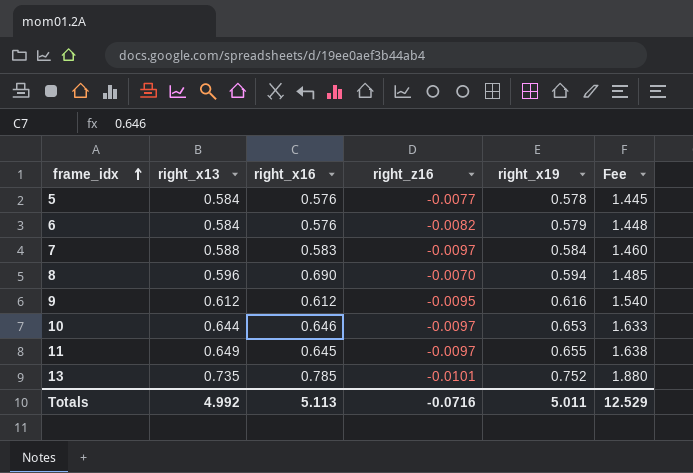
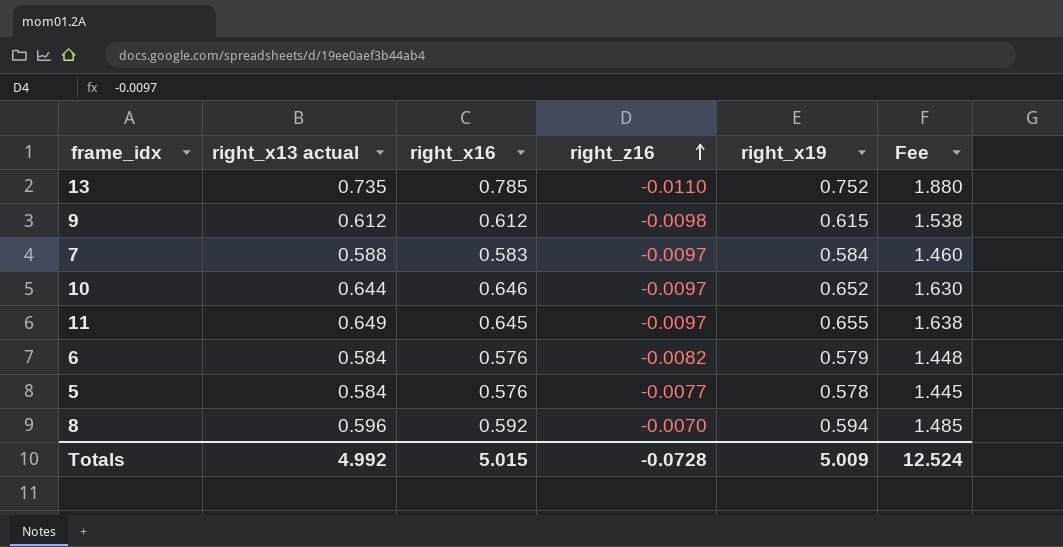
row order: frame_idx ascending -> right_z16 ascending
column name: right_x13 -> right_x13 actual
13 | right_z16: -0.0101 -> -0.0110
9 | right_z16: -0.0095 -> -0.0098
9 | right_x19: 0.616 -> 0.615
9 | Fee: 1.540 -> 1.538
10 | right_x19: 0.653 -> 0.652
10 | Fee: 1.633 -> 1.630
8 | right_x16: 0.690 -> 0.592
Totals | right_x16: 5.113 -> 5.015
Totals | right_z16: -0.0716 -> -0.0728
Totals | right_x19: 5.011 -> 5.009
Totals | Fee: 12.529 -> 12.524

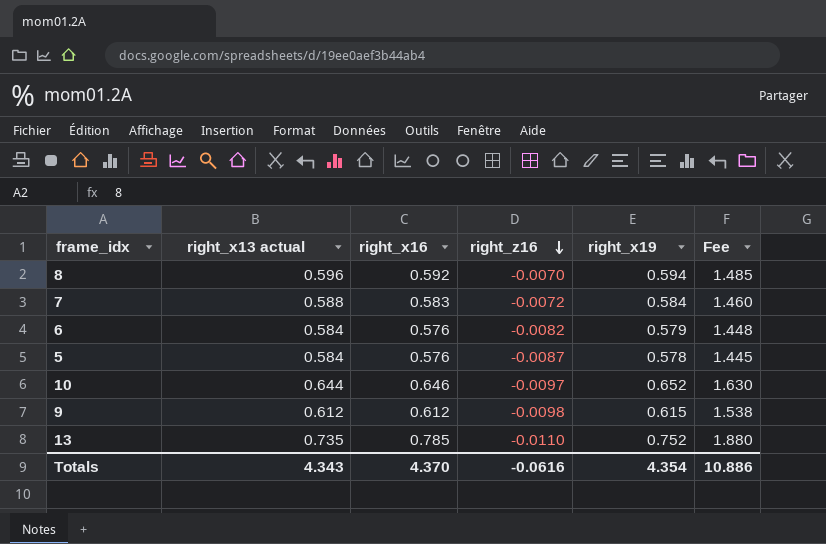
row order: right_z16 ascending -> right_z16 descending
row 11: 0.649 | 0.645 | -0.0097 | 0.655 | 1.638 -> none
7 | right_z16: -0.0097 -> -0.0072
5 | right_z16: -0.0077 -> -0.0087
Totals | right_x13 actual: 4.992 -> 4.343
Totals | right_x16: 5.015 -> 4.370
Totals | right_z16: -0.0728 -> -0.0616
Totals | right_x19: 5.009 -> 4.354
Totals | Fee: 12.524 -> 10.886

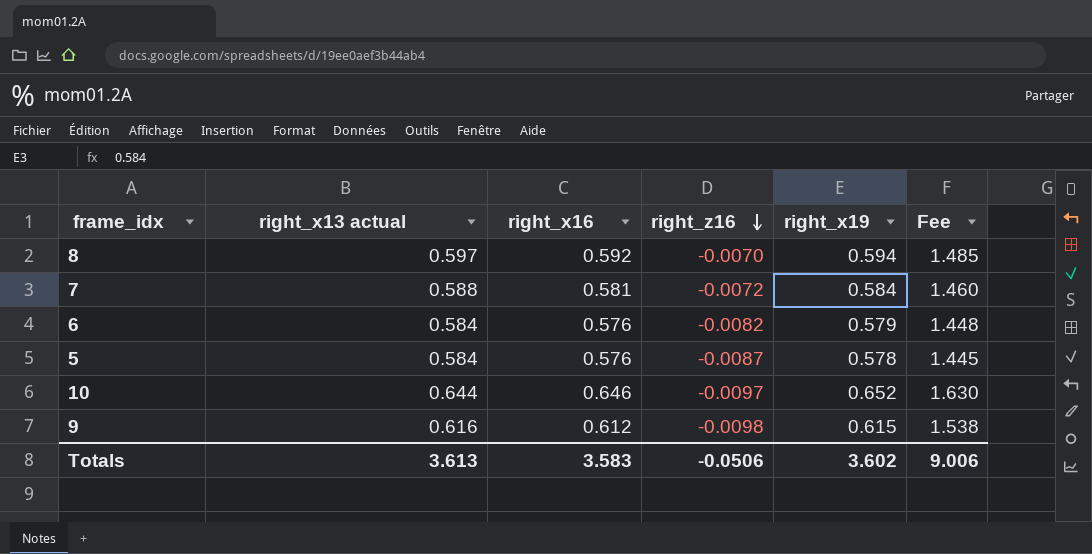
row 13: 0.735 | 0.785 | -0.0110 | 0.752 | 1.880 -> none
8 | right_x13 actual: 0.596 -> 0.597
7 | right_x16: 0.583 -> 0.581
9 | right_x13 actual: 0.612 -> 0.616
Totals | right_x13 actual: 4.343 -> 3.613
Totals | right_x16: 4.370 -> 3.583
Totals | right_z16: -0.0616 -> -0.0506
Totals | right_x19: 4.354 -> 3.602
Totals | Fee: 10.886 -> 9.006

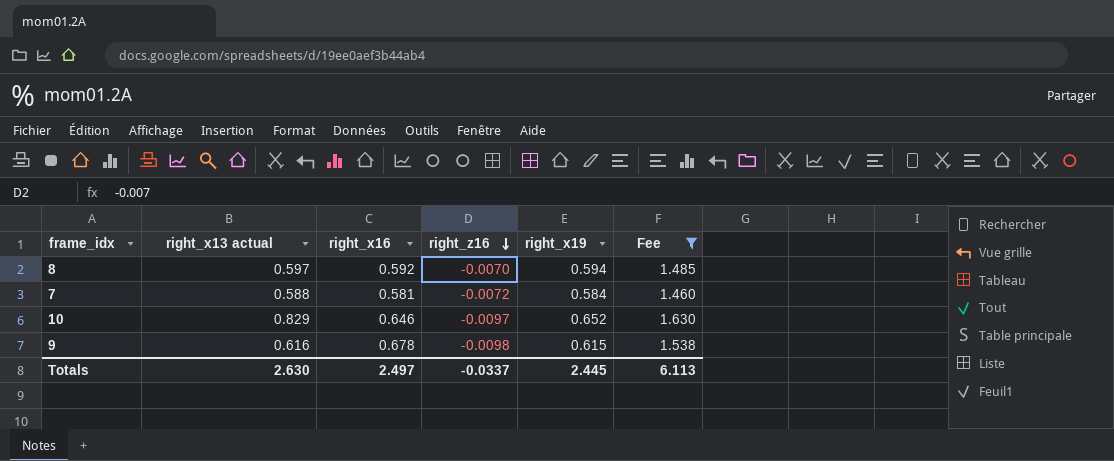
filter: none -> Fee >= 1.460
10 | right_x13 actual: 0.644 -> 0.829
9 | right_x16: 0.612 -> 0.678
Totals | right_x13 actual: 3.613 -> 2.630
Totals | right_x16: 3.583 -> 2.497
Totals | right_z16: -0.0506 -> -0.0337
Totals | right_x19: 3.602 -> 2.445
Totals | Fee: 9.006 -> 6.113

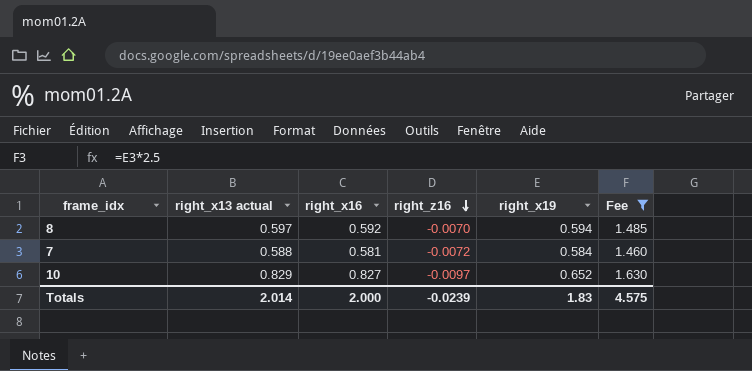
row 9: 0.616 | 0.678 | -0.0098 | 0.615 | 1.538 -> none
10 | right_x16: 0.646 -> 0.827
Totals | right_x13 actual: 2.630 -> 2.014
Totals | right_x16: 2.497 -> 2.000
Totals | right_z16: -0.0337 -> -0.0239
Totals | right_x19: 2.445 -> 1.83
Totals | Fee: 6.113 -> 4.575

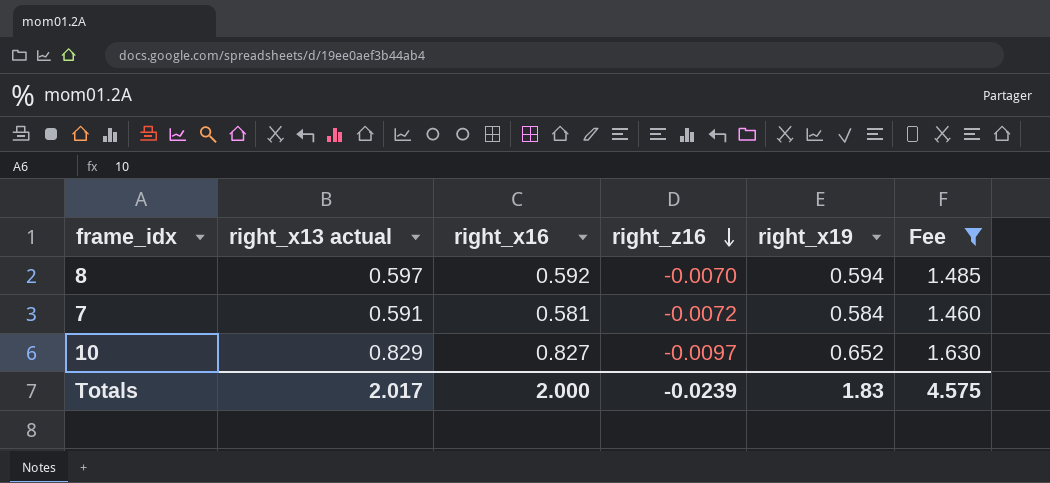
7 | right_x13 actual: 0.588 -> 0.591
Totals | right_x13 actual: 2.014 -> 2.017

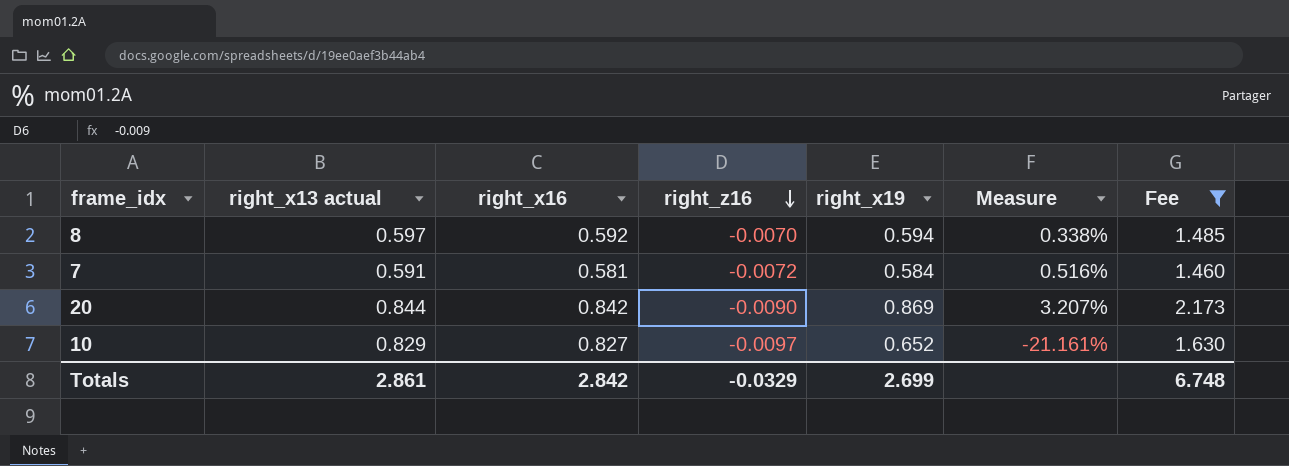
column Measure | formula: none -> ([right_x19] - [right_x16]) / [right_x16]
row 20: none -> 0.844 | 0.842 | -0.0090 | 0.869 | 3.207% | 2.173
Totals | right_x13 actual: 2.017 -> 2.861
Totals | right_x16: 2.000 -> 2.842
Totals | right_z16: -0.0239 -> -0.0329
Totals | right_x19: 1.83 -> 2.699
Totals | Fee: 4.575 -> 6.748

